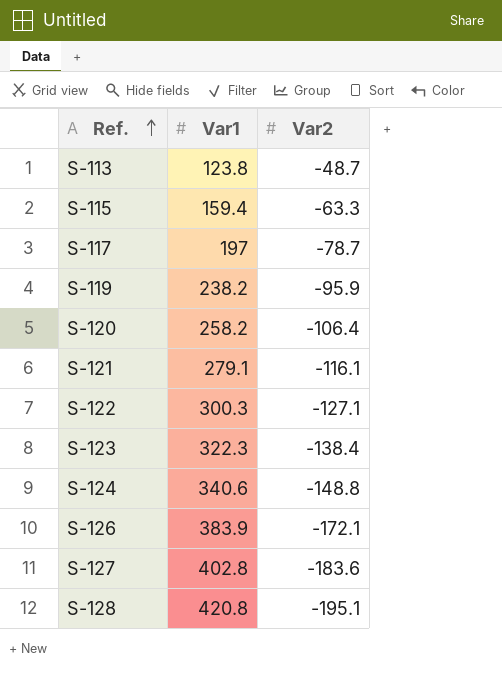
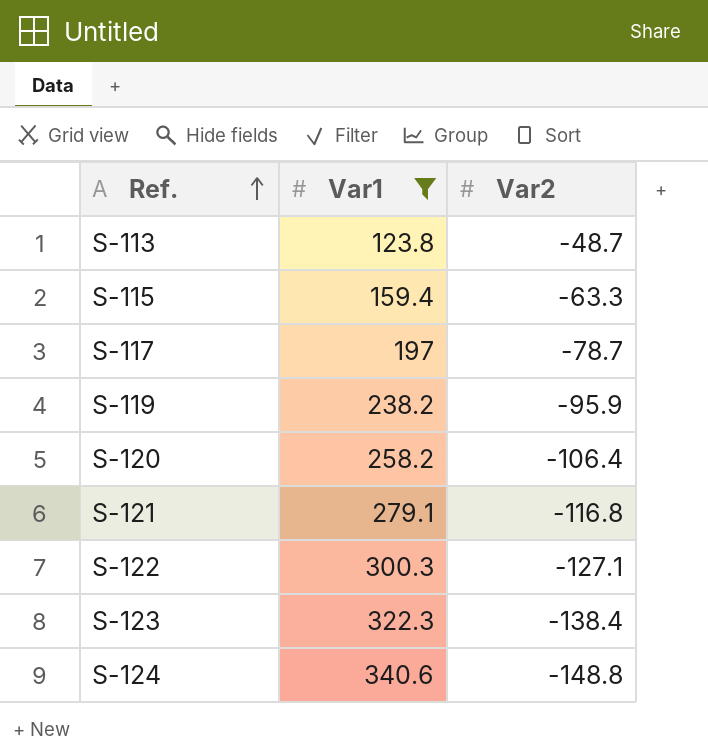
filter: none -> Var1 <= 340.6
S-121 | Var2: -116.1 -> -116.8

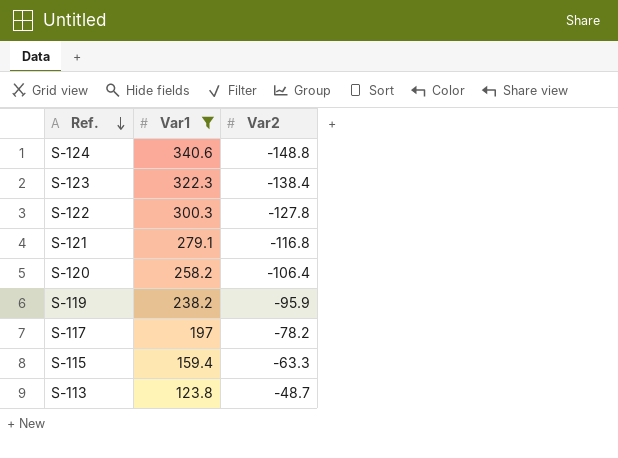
row order: Ref. ascending -> Ref. descending
S-122 | Var2: -127.1 -> -127.8
S-117 | Var2: -78.7 -> -78.2

